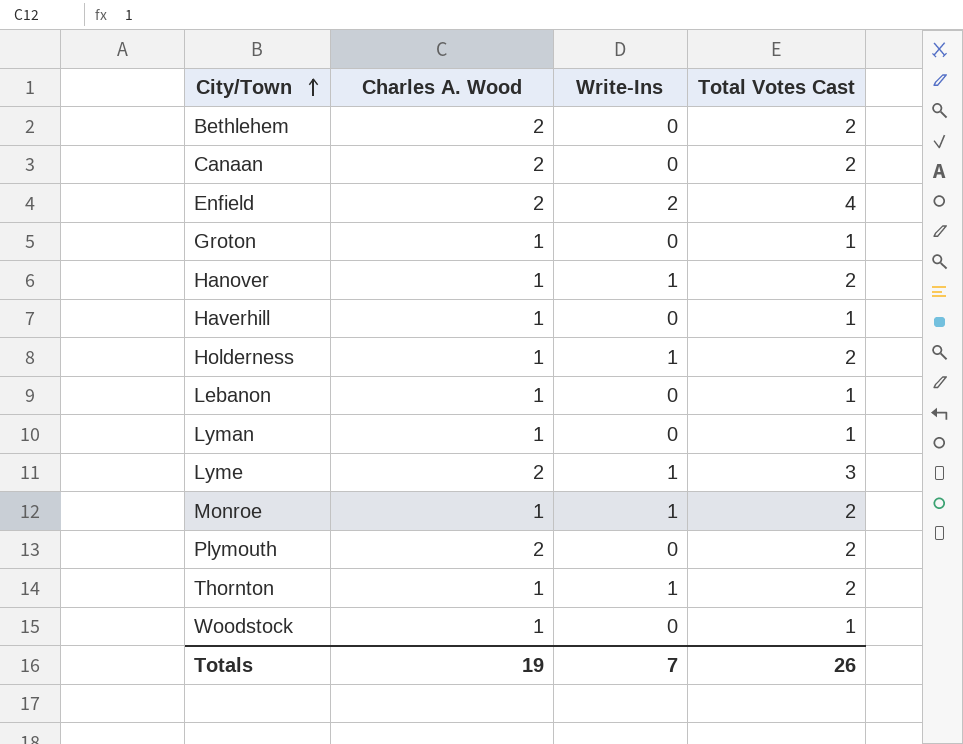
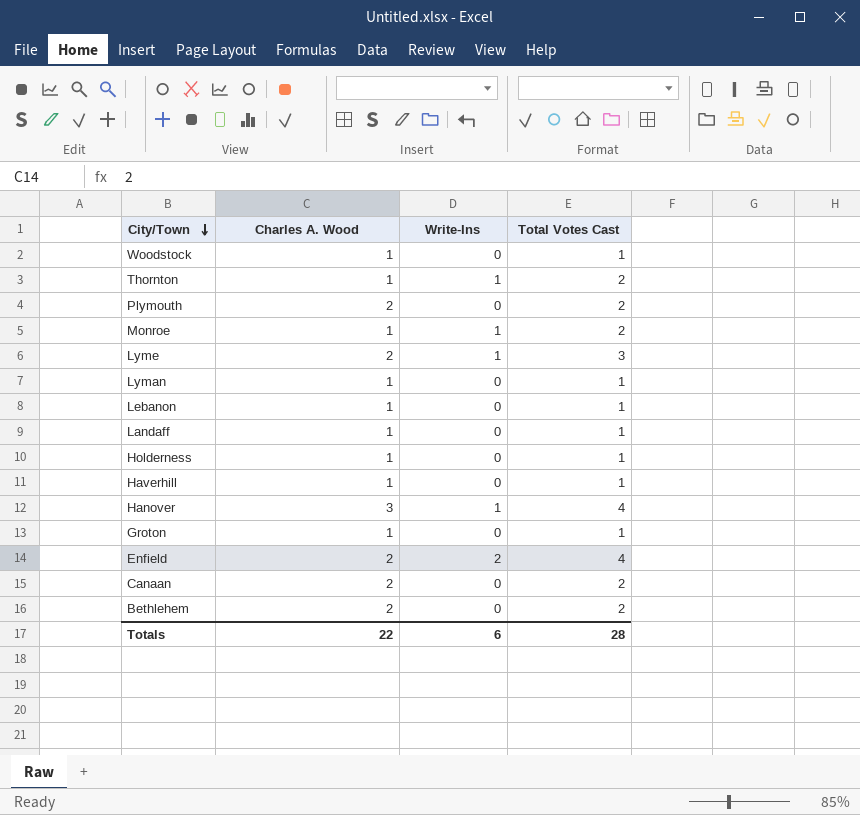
row order: City/Town ascending -> City/Town descending
row Landaff: none -> 1 | 0 | 1
Holderness | Write-Ins: 1 -> 0
Holderness | Total Votes Cast: 2 -> 1
Hanover | Charles A. Wood: 1 -> 3
Hanover | Total Votes Cast: 2 -> 4
Totals | Charles A. Wood: 19 -> 22
Totals | Write-Ins: 7 -> 6
Totals | Total Votes Cast: 26 -> 28

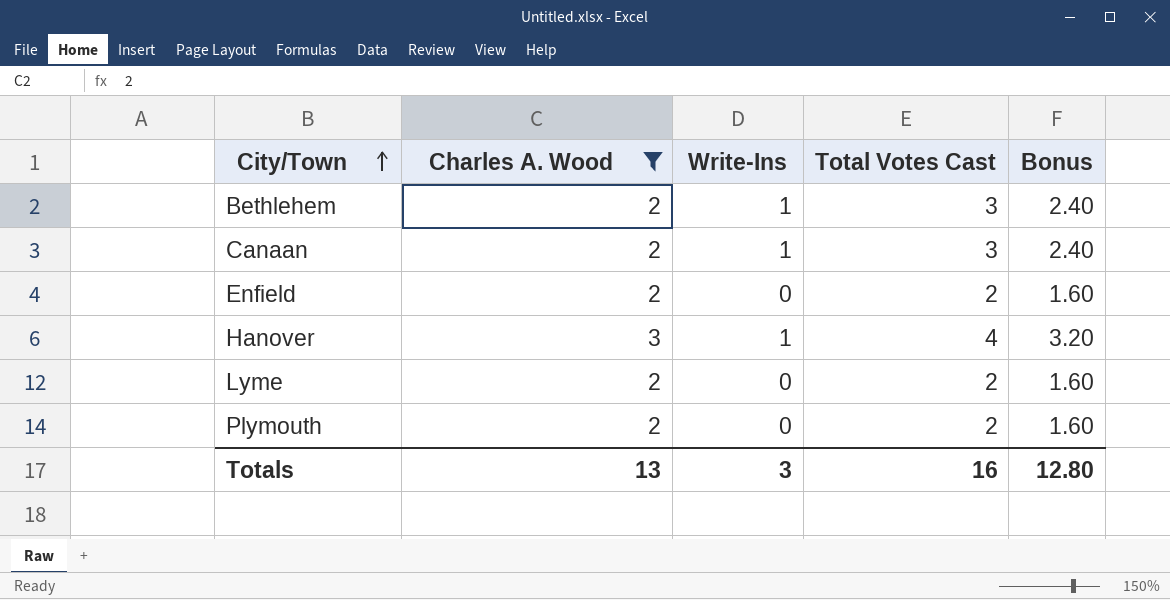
filter: none -> Charles A. Wood != 1
row order: City/Town descending -> City/Town ascending
column Bonus | formula: none -> [Total Votes Cast] * 0.8
Bethlehem | Write-Ins: 0 -> 1
Bethlehem | Total Votes Cast: 2 -> 3
Canaan | Write-Ins: 0 -> 1
Canaan | Total Votes Cast: 2 -> 3
Enfield | Write-Ins: 2 -> 0
Enfield | Total Votes Cast: 4 -> 2
Lyme | Write-Ins: 1 -> 0
Lyme | Total Votes Cast: 3 -> 2
Totals | Charles A. Wood: 22 -> 13
Totals | Write-Ins: 6 -> 3
Totals | Total Votes Cast: 28 -> 16

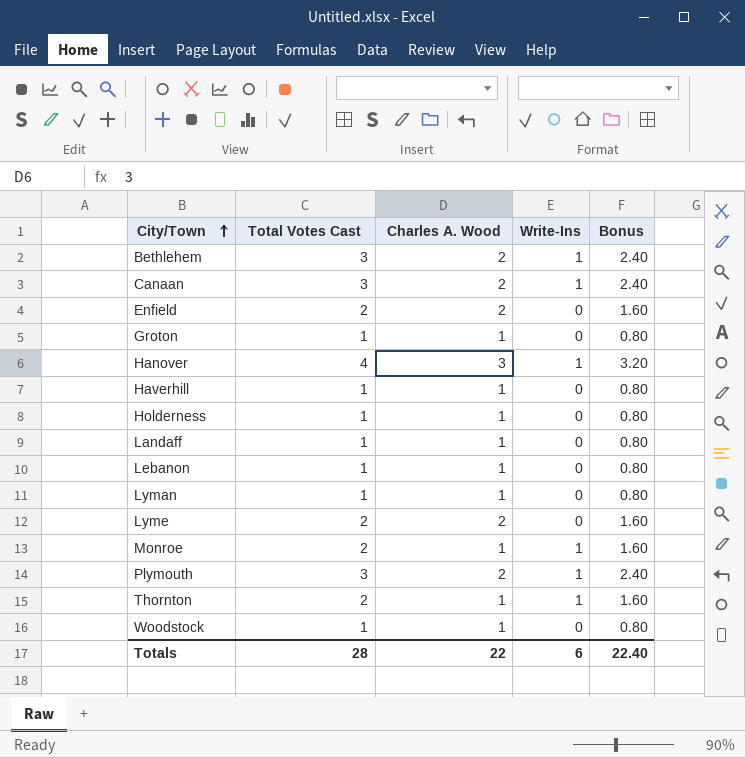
filter: Charles A. Wood != 1 -> none
column Total Votes Cast | position: 4 -> 2
Plymouth | Total Votes Cast: 2 -> 3
Plymouth | Write-Ins: 0 -> 1
Plymouth | Bonus: 1.60 -> 2.40
Totals | Total Votes Cast: 16 -> 28
Totals | Charles A. Wood: 13 -> 22
Totals | Write-Ins: 3 -> 6
Totals | Bonus: 12.80 -> 22.40

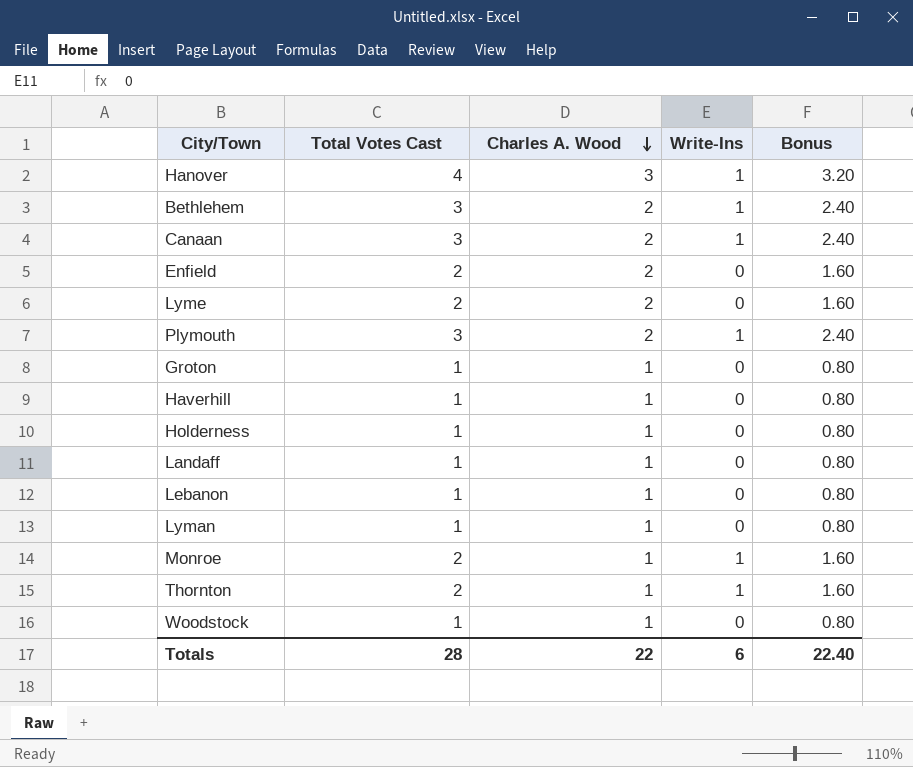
row order: City/Town ascending -> Charles A. Wood descending

